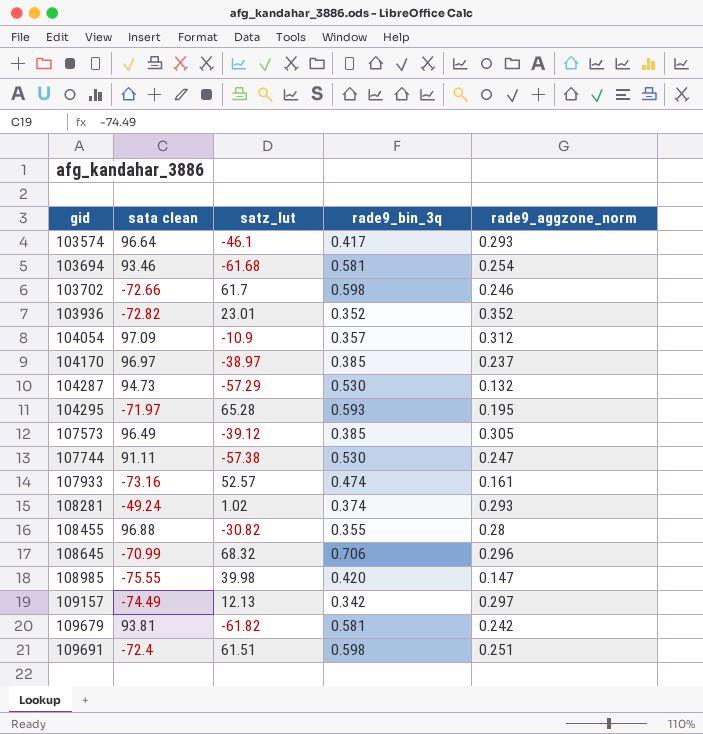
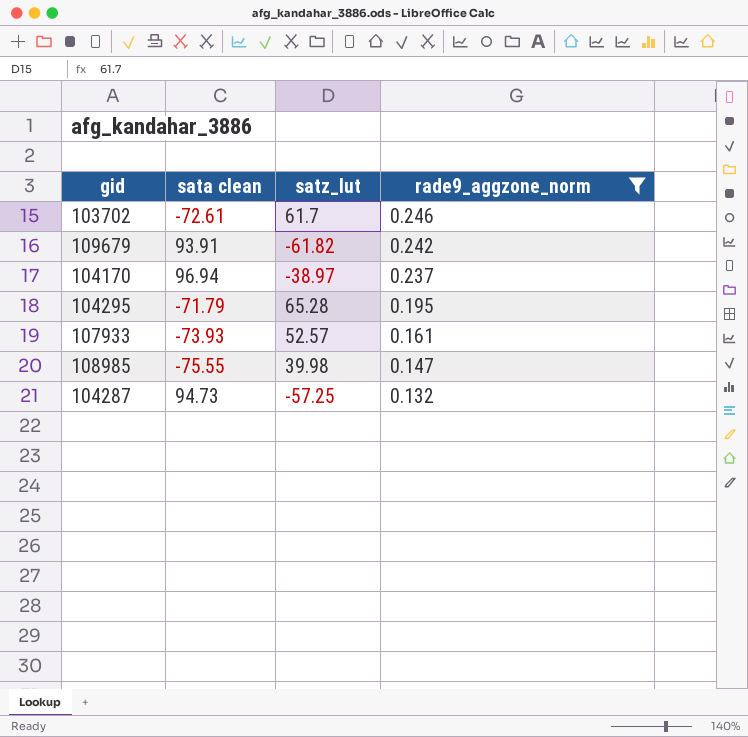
filter: none -> rade9_aggzone_norm <= 0.246
row order: gid ascending -> rade9_aggzone_norm descending
column rade9_bin_3q | position: 4 -> none
103702 | sata clean: -72.66 -> -72.61
109679 | sata clean: 93.81 -> 93.91
104170 | sata clean: 96.97 -> 96.94
104295 | sata clean: -71.97 -> -71.79
107933 | sata clean: -73.16 -> -73.93
104287 | satz_lut: -57.29 -> -57.25

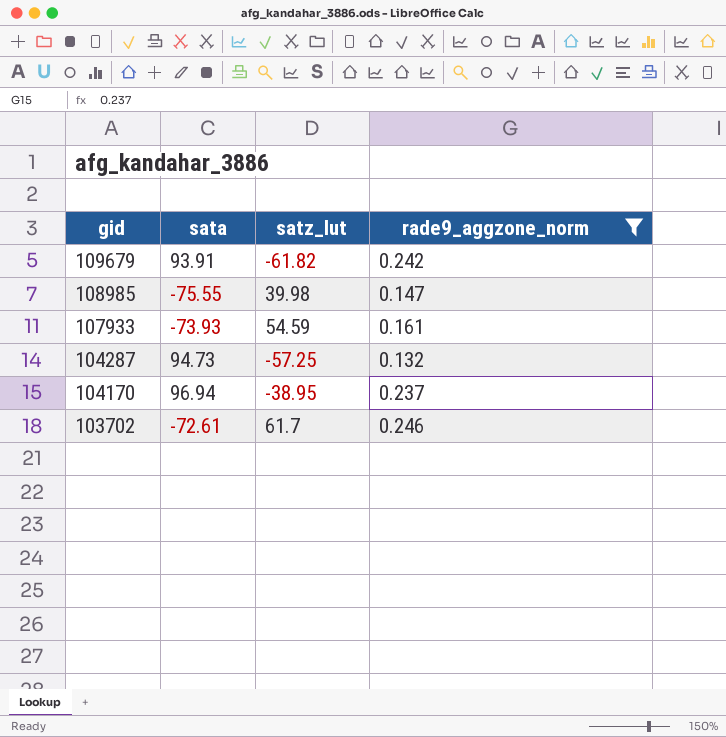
row order: rade9_aggzone_norm descending -> gid descending
column name: sata clean -> sata
row 104295: -71.79 | 65.28 | 0.195 -> none
107933 | satz_lut: 52.57 -> 54.59
104170 | satz_lut: -38.97 -> -38.95

